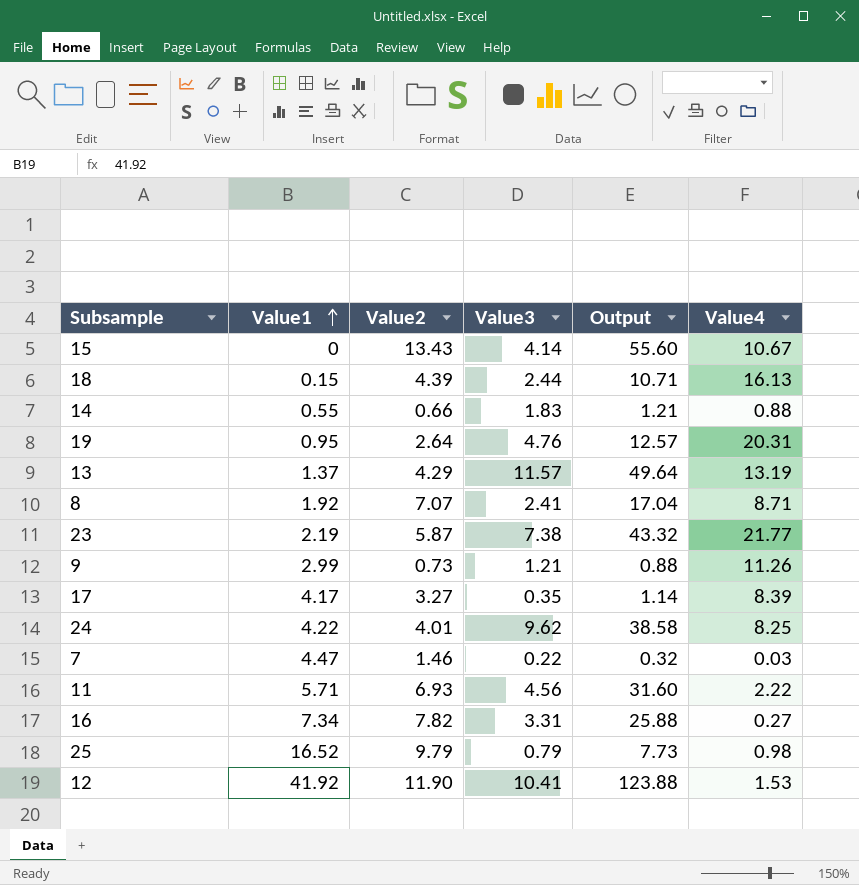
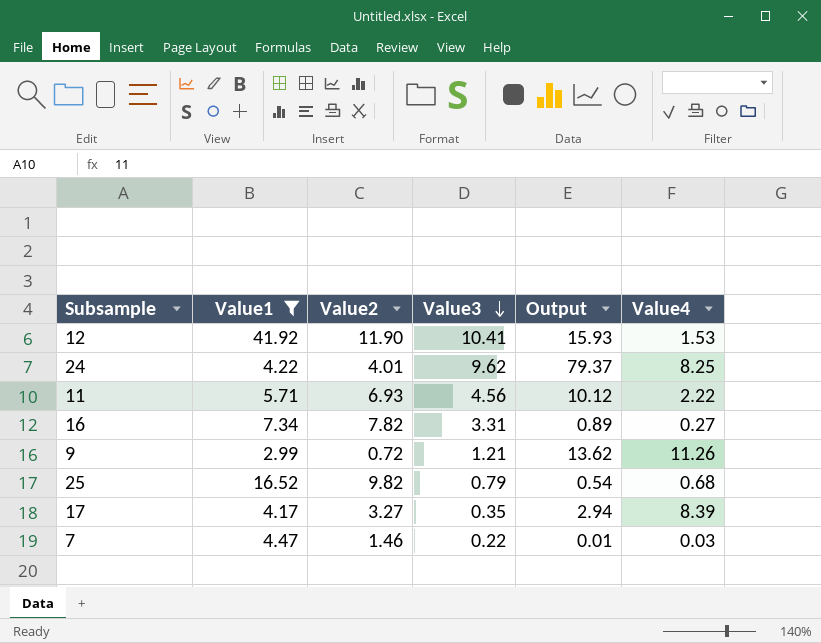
filter: none -> Value1 >= 2.99
row order: Value1 ascending -> Value3 descending
column Output | formula: [Value2] * [Value3] -> [Value3] * [Value4]
9 | Value2: 0.73 -> 0.72
25 | Value2: 9.79 -> 9.82
25 | Value4: 0.98 -> 0.68

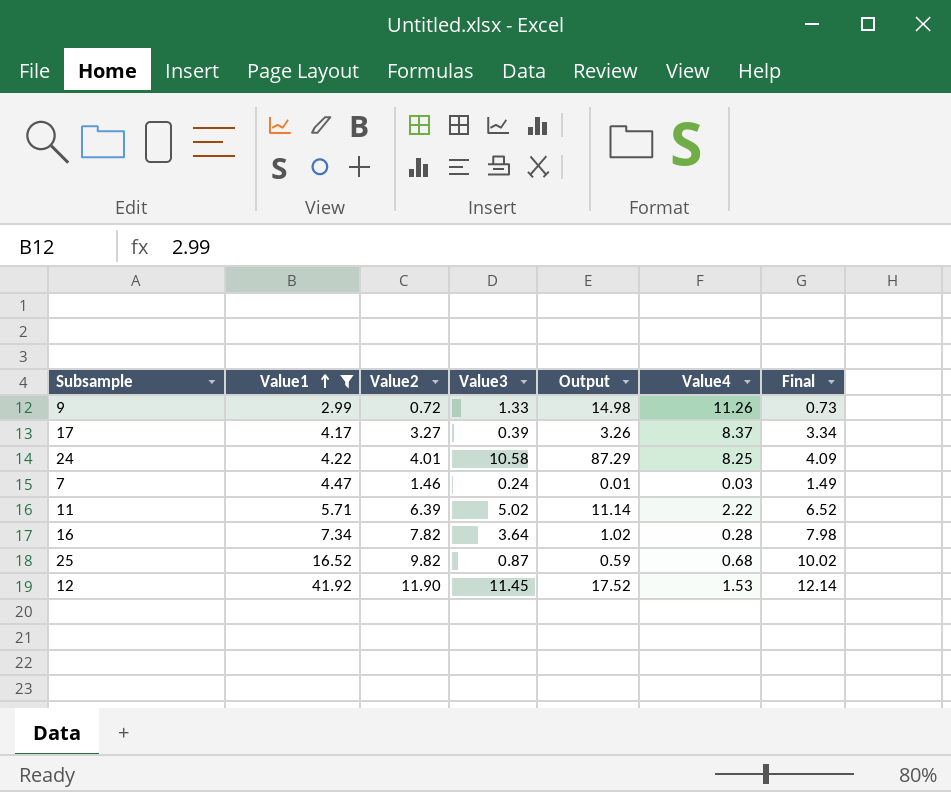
row order: Value3 descending -> Value1 ascending
column Final | formula: none -> [Value2] * 1.02
9 | Value3: 1.21 -> 1.33
9 | Output: 13.62 -> 14.98
17 | Value3: 0.35 -> 0.39
17 | Output: 2.94 -> 3.26
17 | Value4: 8.39 -> 8.37
24 | Value3: 9.62 -> 10.58
24 | Output: 79.37 -> 87.29
7 | Value3: 0.22 -> 0.24
11 | Value2: 6.93 -> 6.39
11 | Value3: 4.56 -> 5.02
11 | Output: 10.12 -> 11.14
16 | Value3: 3.31 -> 3.64
16 | Output: 0.89 -> 1.02
16 | Value4: 0.27 -> 0.28
25 | Value3: 0.79 -> 0.87
25 | Output: 0.54 -> 0.59
12 | Value3: 10.41 -> 11.45
12 | Output: 15.93 -> 17.52

